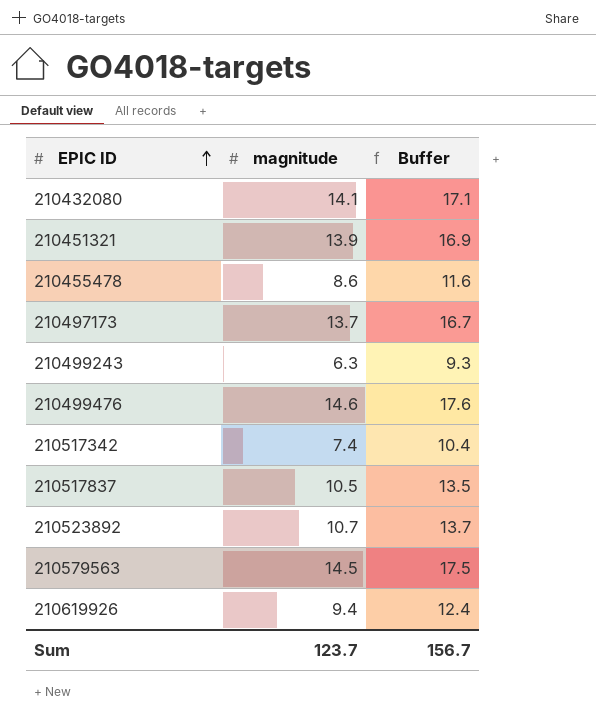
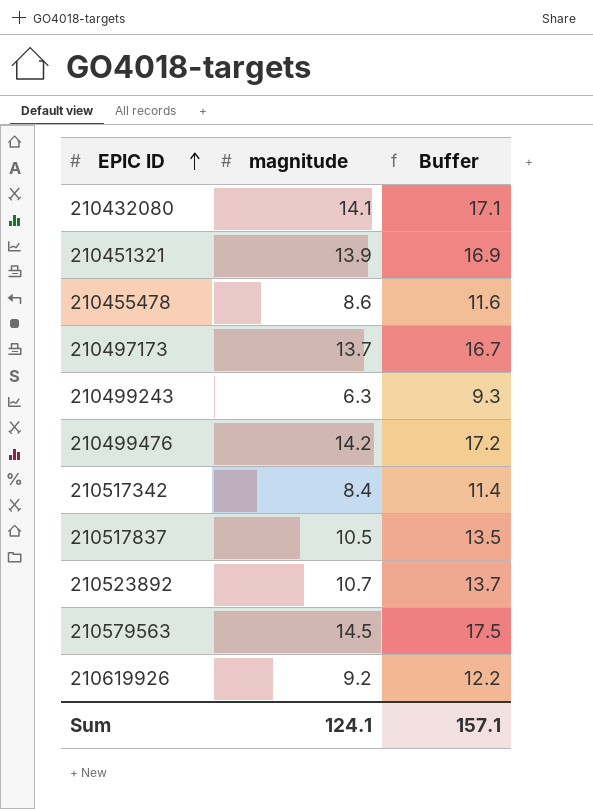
210499476 | magnitude: 14.6 -> 14.2
210499476 | Buffer: 17.6 -> 17.2
210517342 | magnitude: 7.4 -> 8.4
210517342 | Buffer: 10.4 -> 11.4
210619926 | magnitude: 9.4 -> 9.2
210619926 | Buffer: 12.4 -> 12.2
Sum | magnitude: 123.7 -> 124.1
Sum | Buffer: 156.7 -> 157.1

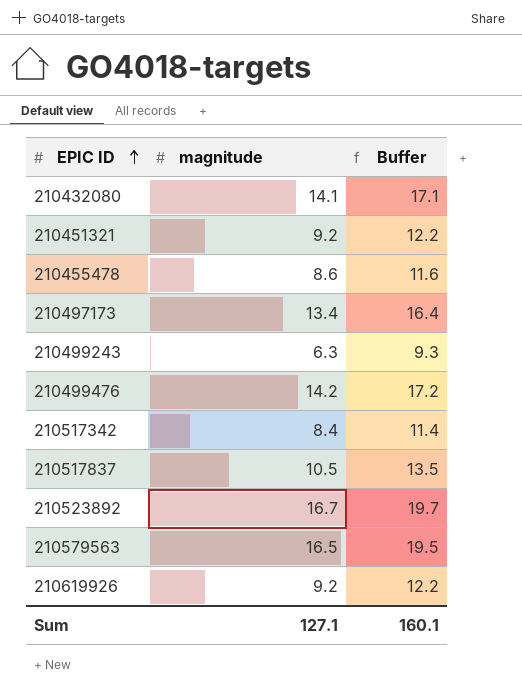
210451321 | magnitude: 13.9 -> 9.2
210451321 | Buffer: 16.9 -> 12.2
210497173 | magnitude: 13.7 -> 13.4
210497173 | Buffer: 16.7 -> 16.4
210523892 | magnitude: 10.7 -> 16.7
210523892 | Buffer: 13.7 -> 19.7
210579563 | magnitude: 14.5 -> 16.5
210579563 | Buffer: 17.5 -> 19.5
Sum | magnitude: 124.1 -> 127.1
Sum | Buffer: 157.1 -> 160.1

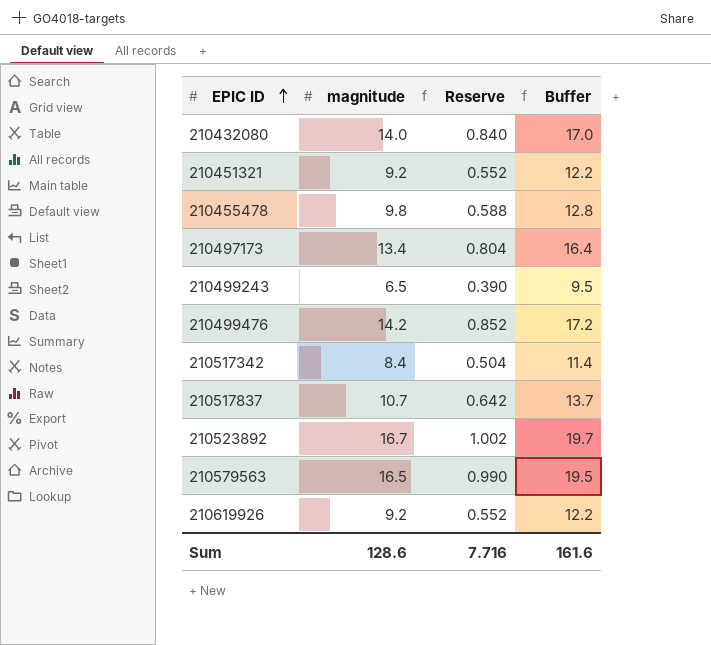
column Reserve | formula: none -> [magnitude] * 0.06
210432080 | magnitude: 14.1 -> 14.0
210432080 | Buffer: 17.1 -> 17.0
210455478 | magnitude: 8.6 -> 9.8
210455478 | Buffer: 11.6 -> 12.8
210499243 | magnitude: 6.3 -> 6.5
210499243 | Buffer: 9.3 -> 9.5
210517837 | magnitude: 10.5 -> 10.7
210517837 | Buffer: 13.5 -> 13.7
Sum | magnitude: 127.1 -> 128.6
Sum | Buffer: 160.1 -> 161.6

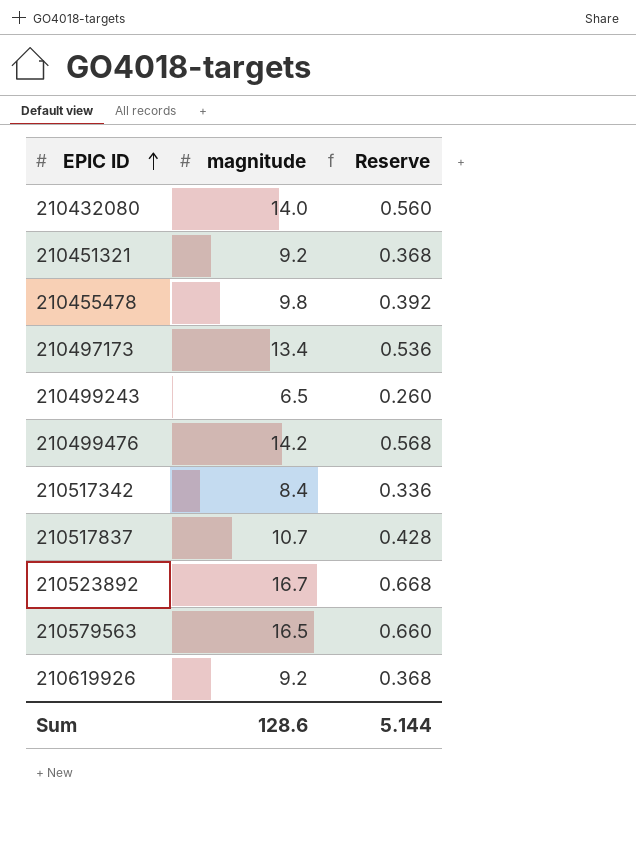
column Buffer | formula: [magnitude] + 3 -> none
column Reserve | formula: [magnitude] * 0.06 -> [magnitude] * 0.04
Sum | Reserve: 7.716 -> 5.144

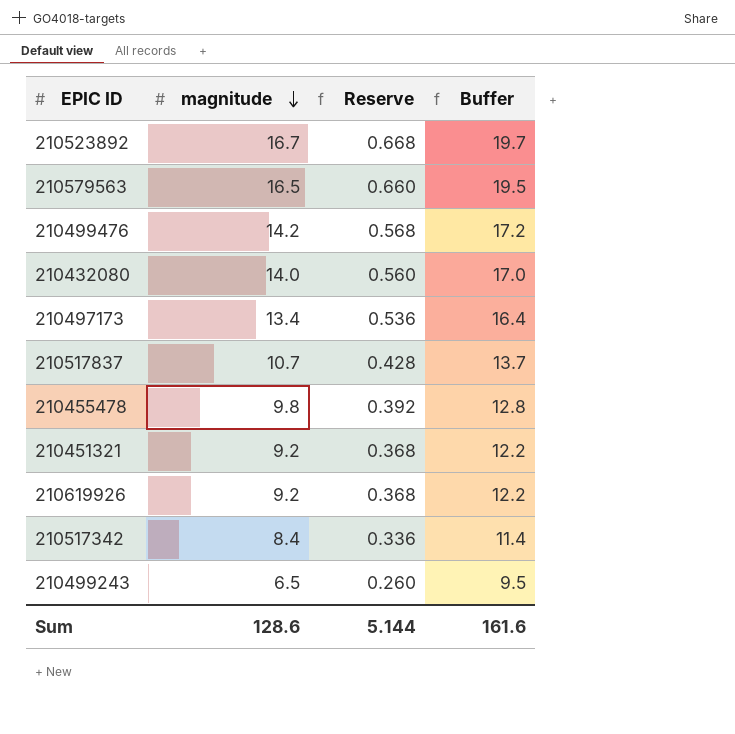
row order: EPIC ID ascending -> magnitude descending
column Buffer | formula: none -> [magnitude] + 3

